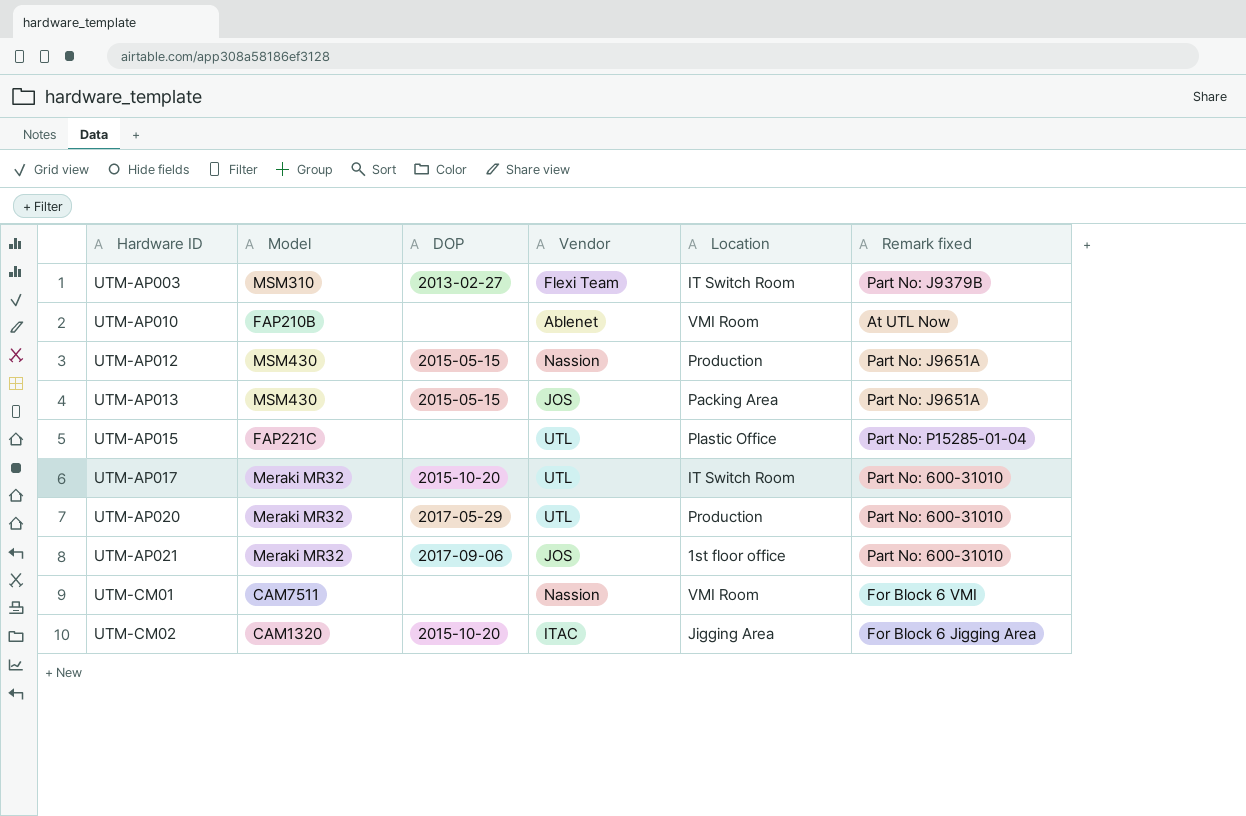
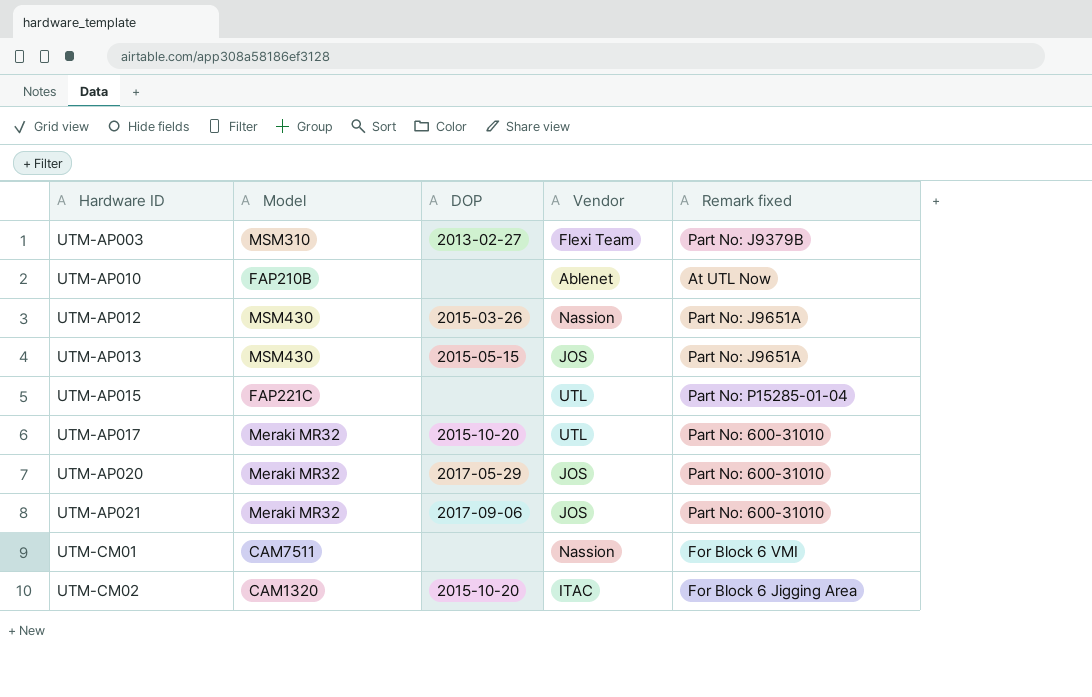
column Location | position: 5 -> none
UTM-AP012 | DOP: 2015-05-15 -> 2015-03-26
UTM-AP020 | Vendor: UTL -> JOS

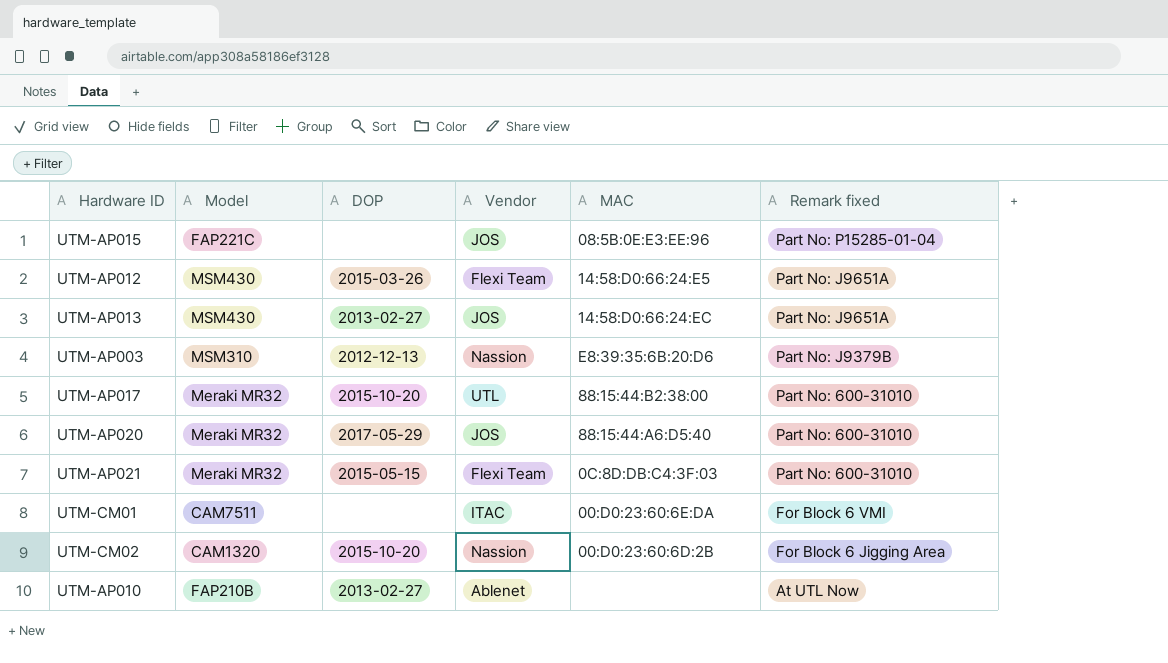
row order: Hardware ID ascending -> Remark fixed descending
column MAC | position: none -> 5
UTM-AP015 | Vendor: UTL -> JOS
UTM-AP012 | Vendor: Nassion -> Flexi Team
UTM-AP013 | DOP: 2015-05-15 -> 2013-02-27
UTM-AP003 | DOP: 2013-02-27 -> 2012-12-13
UTM-AP003 | Vendor: Flexi Team -> Nassion
UTM-AP021 | DOP: 2017-09-06 -> 2015-05-15
UTM-AP021 | Vendor: JOS -> Flexi Team
UTM-CM01 | Vendor: Nassion -> ITAC
UTM-CM02 | Vendor: ITAC -> Nassion
UTM-AP010 | DOP: none -> 2013-02-27

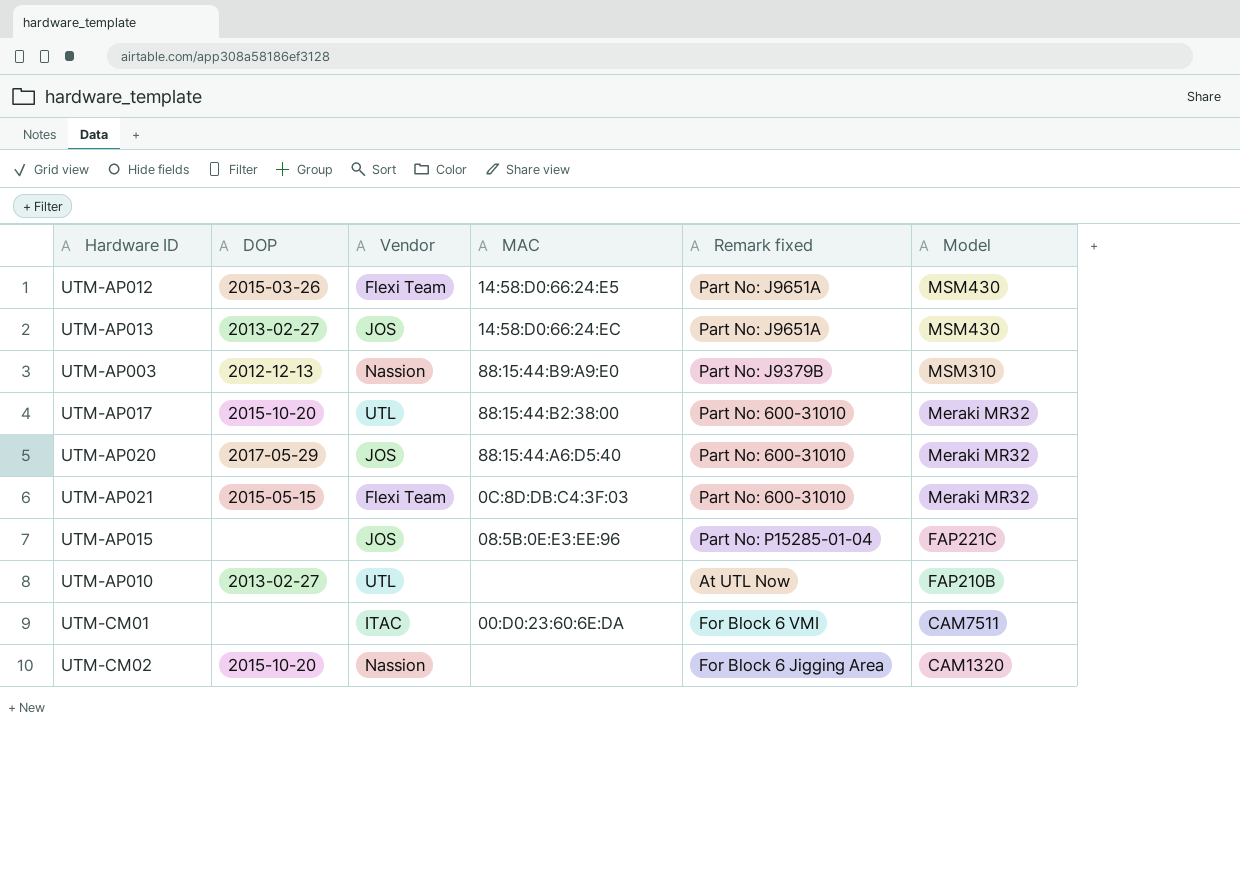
row order: Remark fixed descending -> Model descending
column Model | position: 2 -> 6
UTM-AP003 | MAC: E8:39:35:6B:20:D6 -> 88:15:44:B9:A9:E0
UTM-AP010 | Vendor: Ablenet -> UTL
UTM-CM02 | MAC: 00:D0:23:60:6D:2B -> none

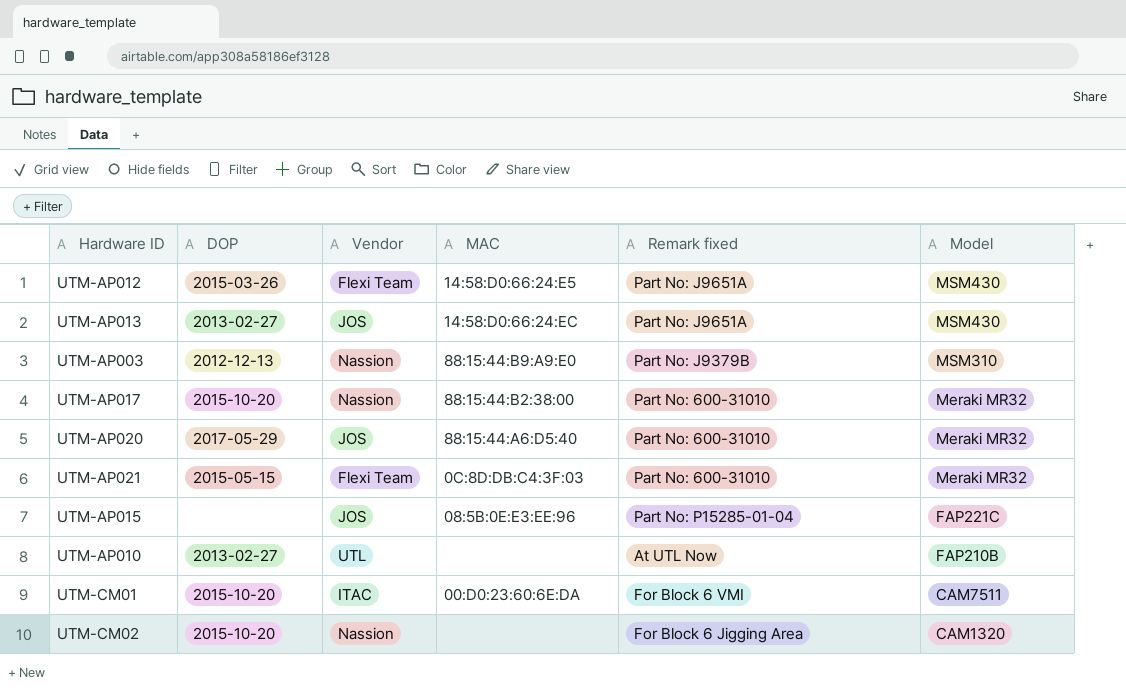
UTM-AP017 | Vendor: UTL -> Nassion
UTM-CM01 | DOP: none -> 2015-10-20

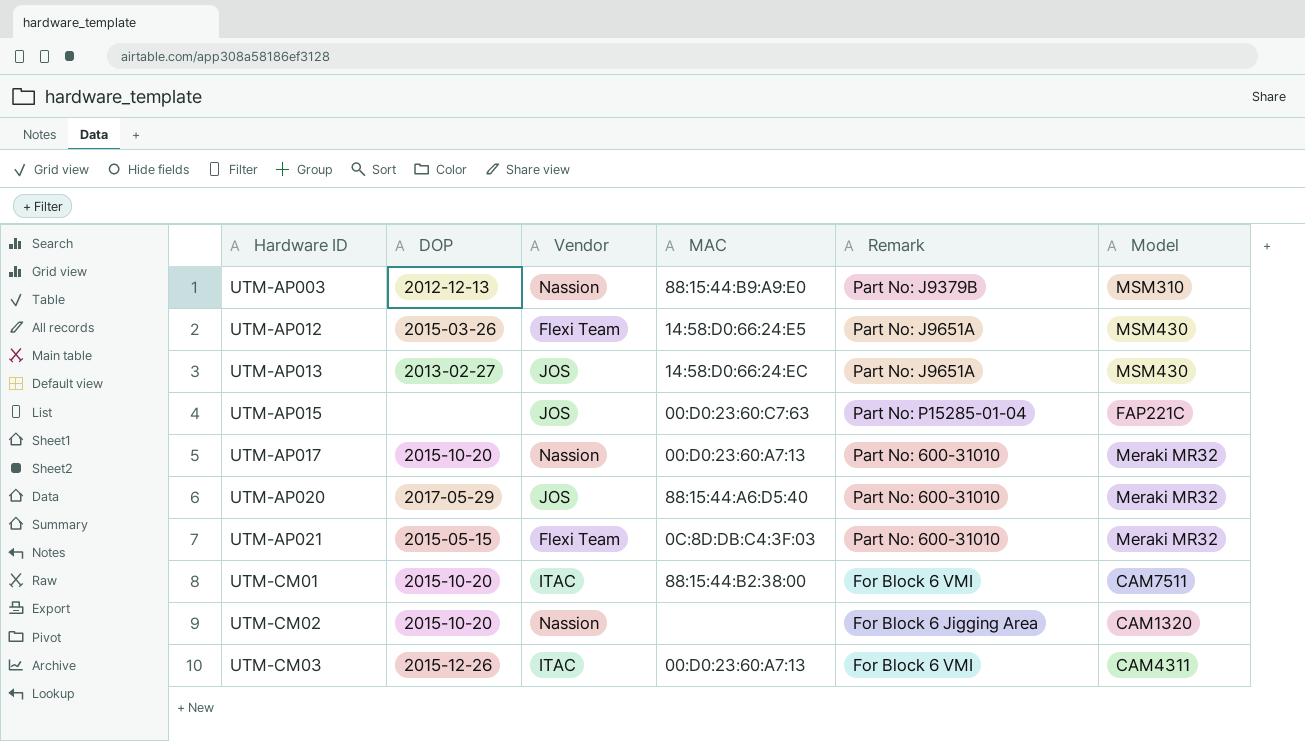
row order: Model descending -> Hardware ID ascending
column name: Remark fixed -> Remark
row UTM-AP010: 2013-02-27 | UTL | none | At UTL Now | FAP210B -> none
UTM-AP015 | MAC: 08:5B:0E:E3:EE:96 -> 00:D0:23:60:C7:63
UTM-AP017 | MAC: 88:15:44:B2:38:00 -> 00:D0:23:60:A7:13
UTM-CM01 | MAC: 00:D0:23:60:6E:DA -> 88:15:44:B2:38:00
row UTM-CM03: none -> 2015-12-26 | ITAC | 00:D0:23:60:A7:13 | For Block 6 VMI | CAM4311

